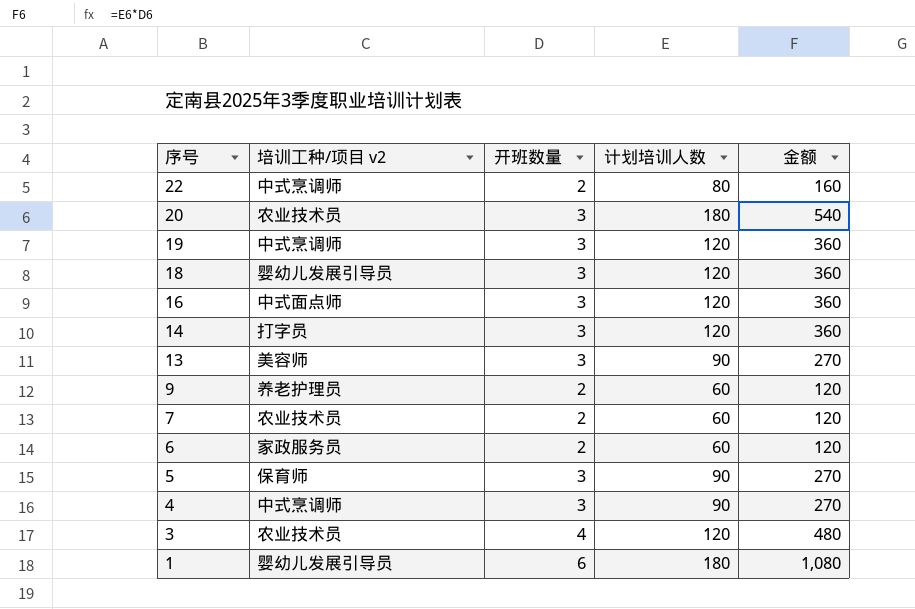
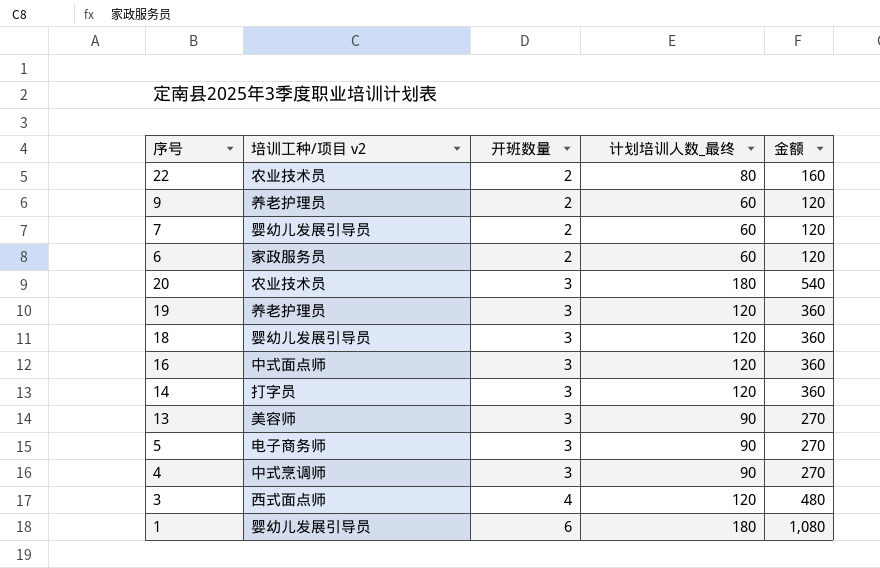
row order: 序号 descending -> 开班数量 ascending
column name: 计划培训人数 -> 计划培训人数_最终
22 | 培训工种/项目 v2: 中式烹调师 -> 农业技术员
7 | 培训工种/项目 v2: 农业技术员 -> 婴幼儿发展引导员
19 | 培训工种/项目 v2: 中式烹调师 -> 养老护理员
5 | 培训工种/项目 v2: 保育师 -> 电子商务师
3 | 培训工种/项目 v2: 农业技术员 -> 西式面点师

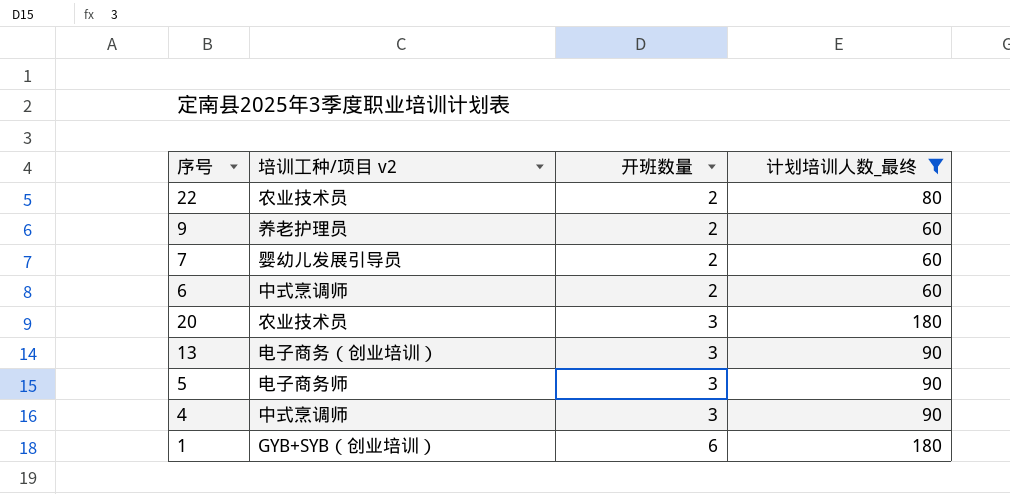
filter: none -> 计划培训人数_最终 != 120
column 金额 | formula: [开班数量] * [计划培训人数_最终] -> none
6 | 培训工种/项目 v2: 家政服务员 -> 中式烹调师
13 | 培训工种/项目 v2: 美容师 -> 电子商务（创业培训）
1 | 培训工种/项目 v2: 婴幼儿发展引导员 -> GYB+SYB（创业培训）

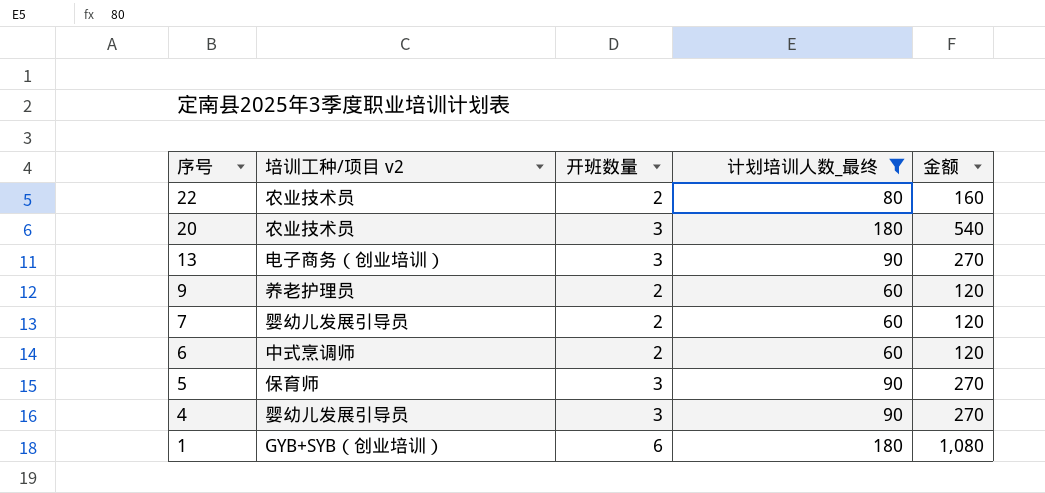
row order: 开班数量 ascending -> 序号 descending
column 金额 | formula: none -> [开班数量] * [计划培训人数_最终]
5 | 培训工种/项目 v2: 电子商务师 -> 保育师
4 | 培训工种/项目 v2: 中式烹调师 -> 婴幼儿发展引导员

